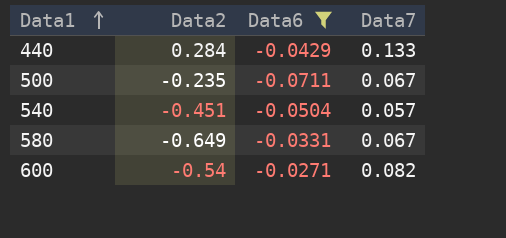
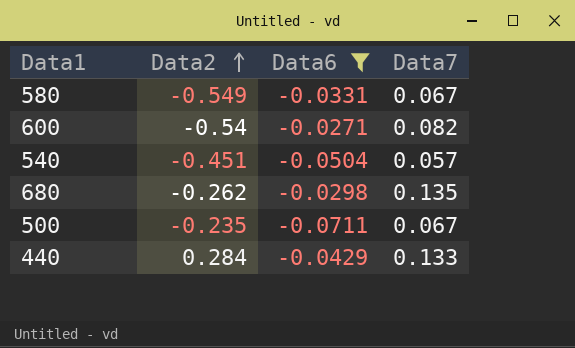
row order: Data1 ascending -> Data2 ascending
580 | Data2: -0.649 -> -0.549
row 680: none -> -0.262 | -0.0298 | 0.135

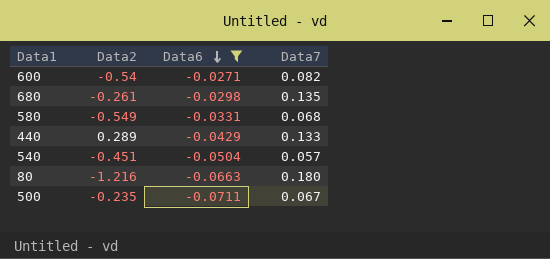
row order: Data2 ascending -> Data6 descending
680 | Data2: -0.262 -> -0.261
580 | Data7: 0.067 -> 0.068
440 | Data2: 0.284 -> 0.289
row 80: none -> -1.216 | -0.0663 | 0.180

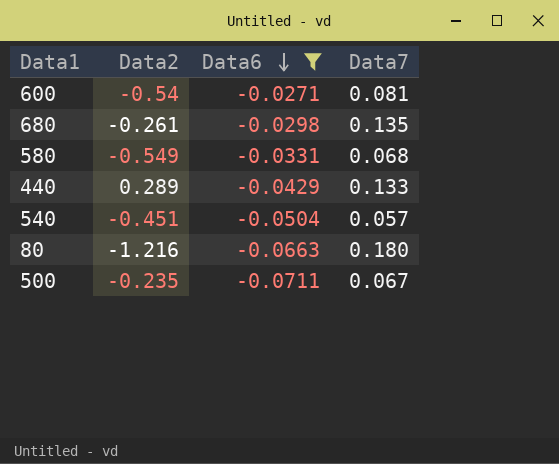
600 | Data7: 0.082 -> 0.081

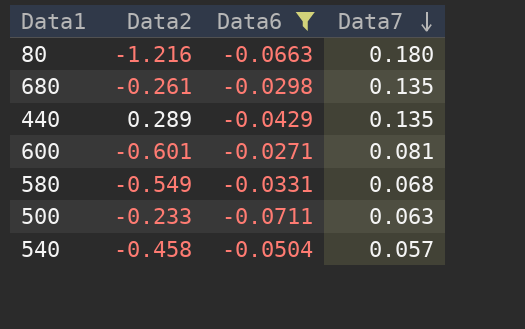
row order: Data6 descending -> Data7 descending
440 | Data7: 0.133 -> 0.135
600 | Data2: -0.54 -> -0.601
500 | Data2: -0.235 -> -0.233
500 | Data7: 0.067 -> 0.063
540 | Data2: -0.451 -> -0.458

